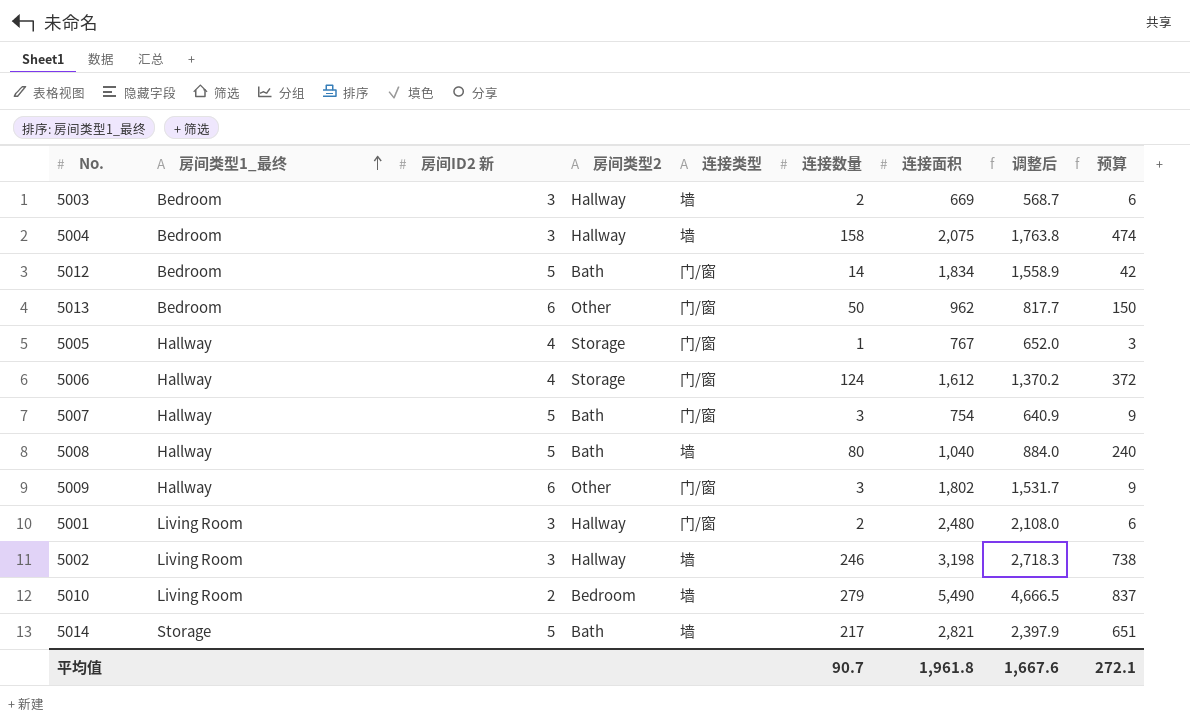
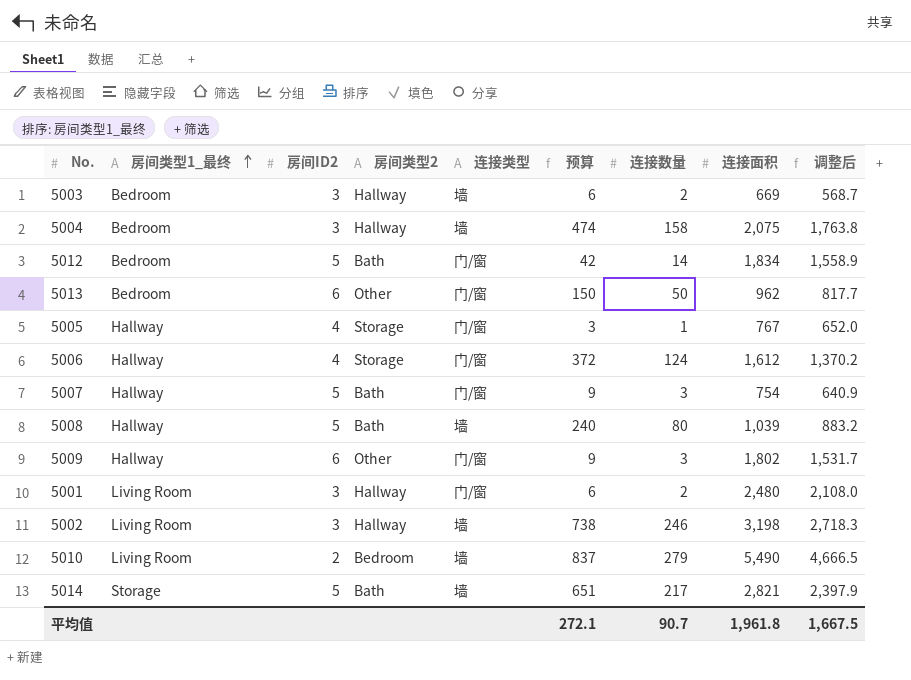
column name: 房间ID2 新 -> 房间ID2
column 预算 | position: 9 -> 6
5008 | 连接面积: 1,040 -> 1,039
5008 | 调整后: 884.0 -> 883.2
平均值 | 调整后: 1,667.6 -> 1,667.5

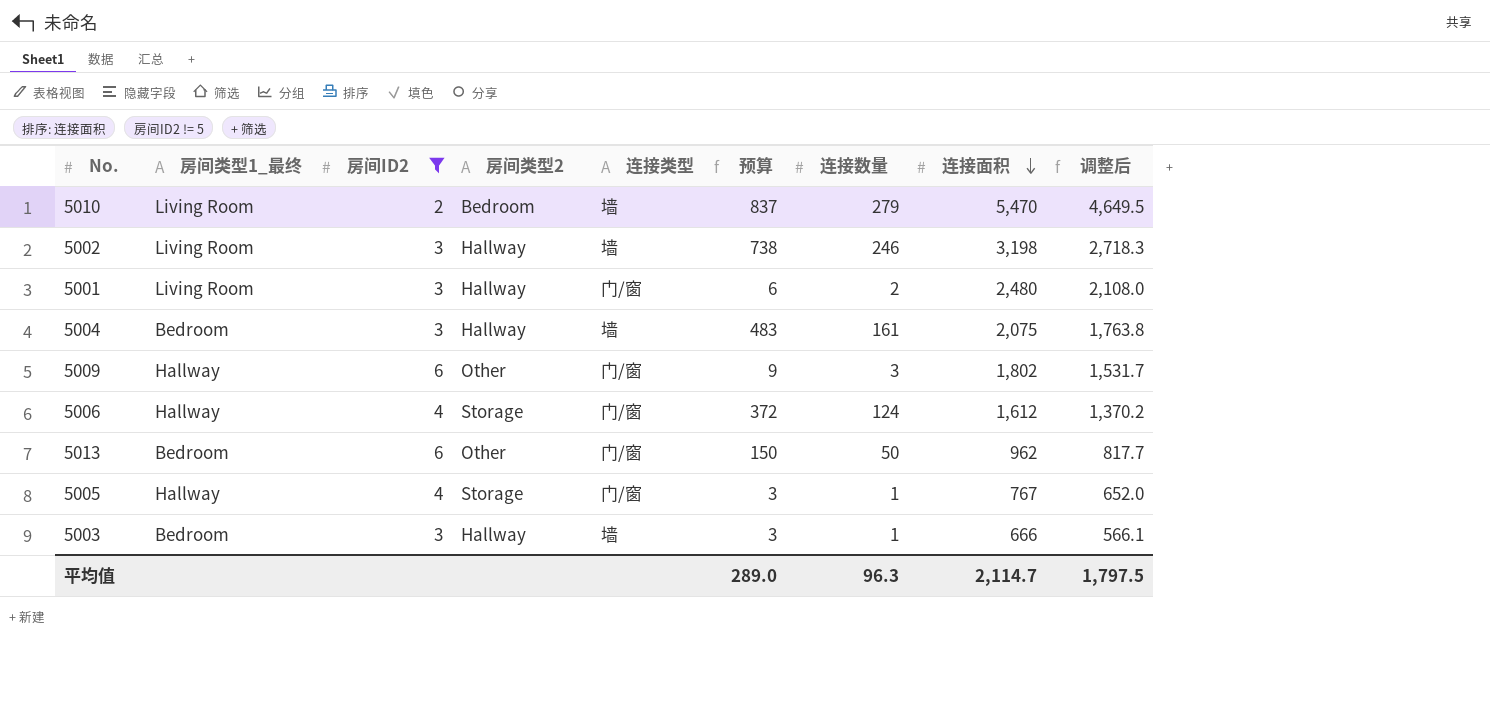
filter: none -> 房间ID2 != 5
row order: 房间类型1_最终 ascending -> 连接面积 descending
5010 | 连接面积: 5,490 -> 5,470
5010 | 调整后: 4,666.5 -> 4,649.5
5004 | 预算: 474 -> 483
5004 | 连接数量: 158 -> 161
5003 | 预算: 6 -> 3
5003 | 连接数量: 2 -> 1
5003 | 连接面积: 669 -> 666
5003 | 调整后: 568.7 -> 566.1
平均值 | 预算: 272.1 -> 289.0
平均值 | 连接数量: 90.7 -> 96.3
平均值 | 连接面积: 1,961.8 -> 2,114.7
平均值 | 调整后: 1,667.5 -> 1,797.5

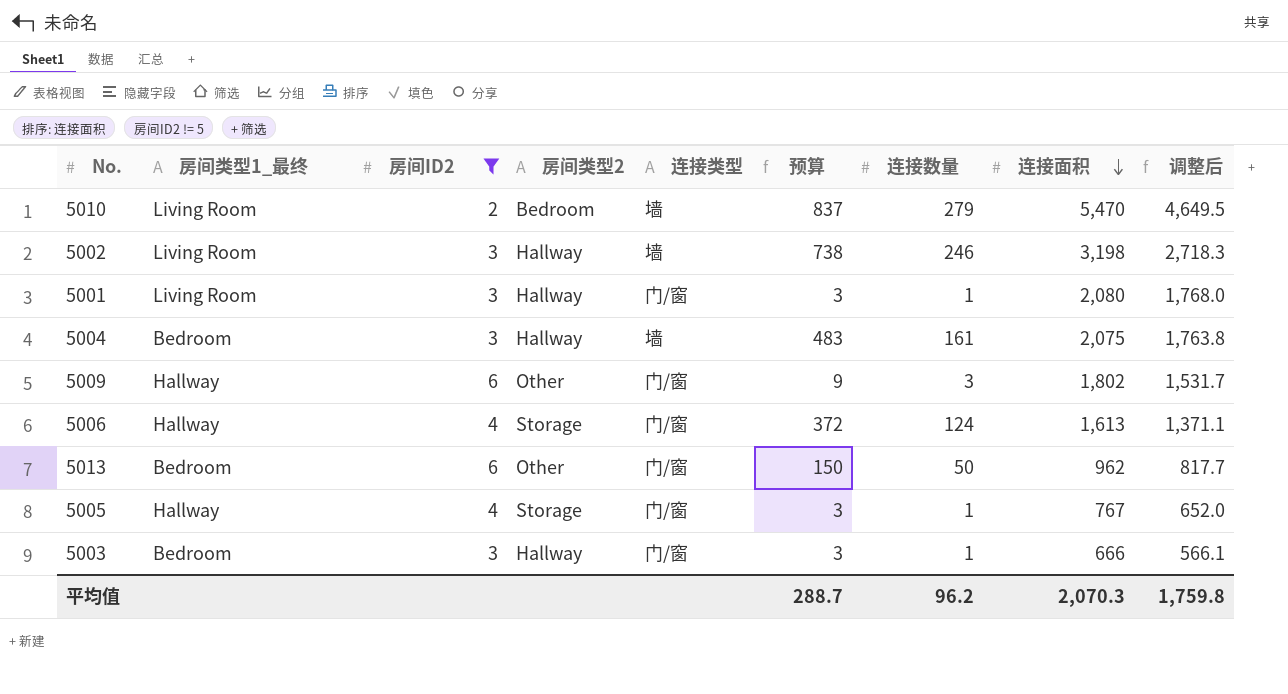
5001 | 预算: 6 -> 3
5001 | 连接数量: 2 -> 1
5001 | 连接面积: 2,480 -> 2,080
5001 | 调整后: 2,108.0 -> 1,768.0
5006 | 连接面积: 1,612 -> 1,613
5006 | 调整后: 1,370.2 -> 1,371.1
5003 | 连接类型: 墙 -> 门/窗
平均值 | 预算: 289.0 -> 288.7
平均值 | 连接数量: 96.3 -> 96.2
平均值 | 连接面积: 2,114.7 -> 2,070.3
平均值 | 调整后: 1,797.5 -> 1,759.8

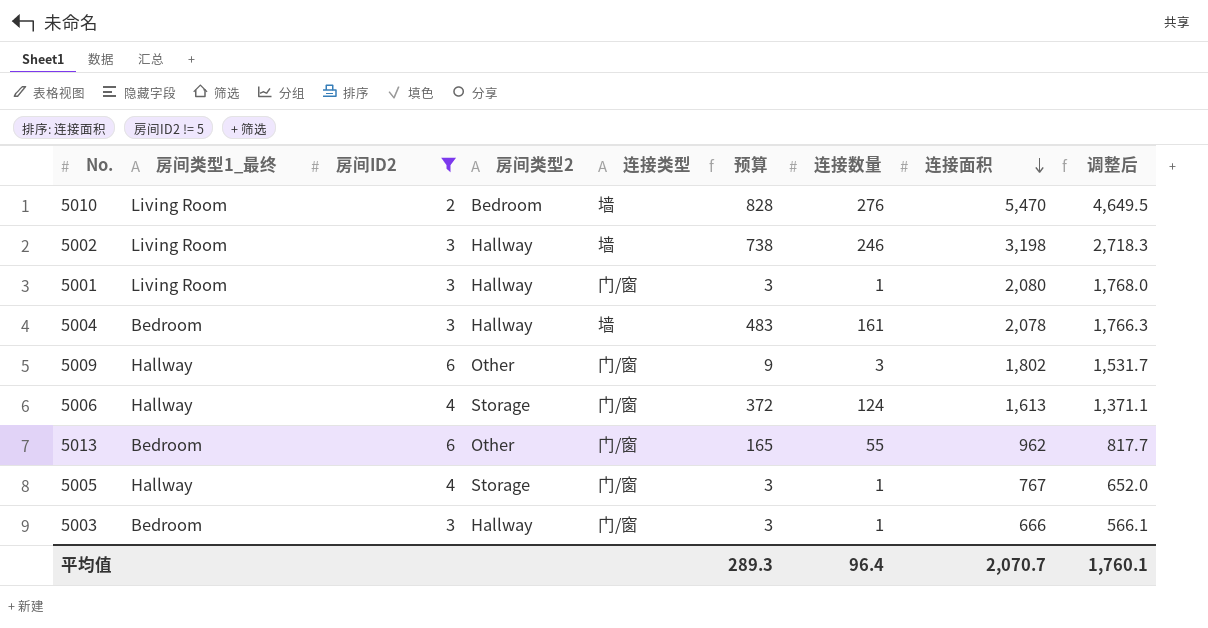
5010 | 预算: 837 -> 828
5010 | 连接数量: 279 -> 276
5004 | 连接面积: 2,075 -> 2,078
5004 | 调整后: 1,763.8 -> 1,766.3
5013 | 预算: 150 -> 165
5013 | 连接数量: 50 -> 55
平均值 | 预算: 288.7 -> 289.3
平均值 | 连接数量: 96.2 -> 96.4
平均值 | 连接面积: 2,070.3 -> 2,070.7
平均值 | 调整后: 1,759.8 -> 1,760.1

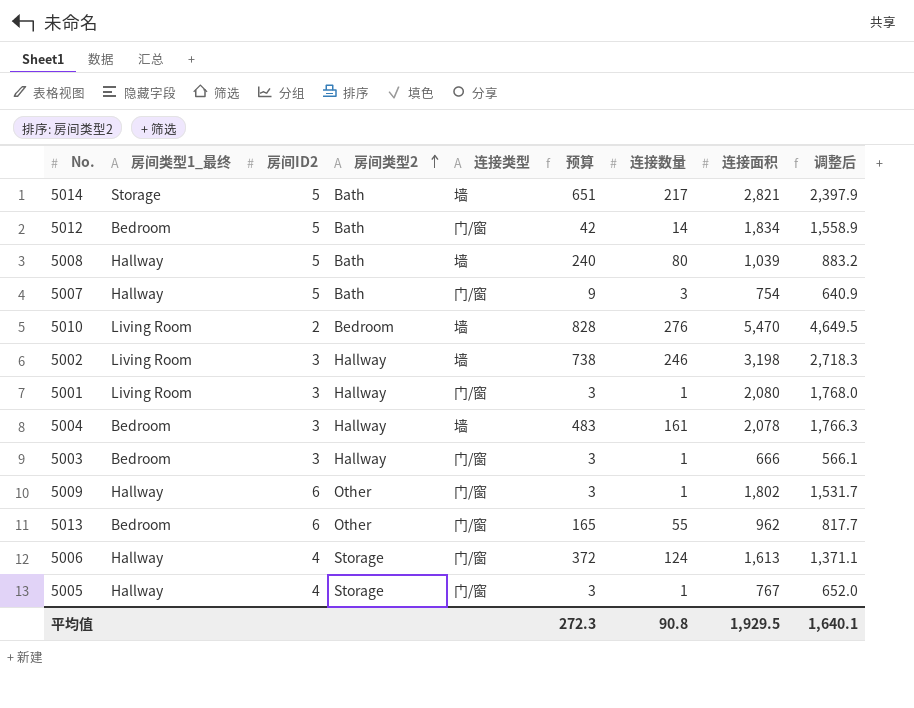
filter: 房间ID2 != 5 -> none
row order: 连接面积 descending -> 房间类型2 ascending
5009 | 预算: 9 -> 3
5009 | 连接数量: 3 -> 1
平均值 | 预算: 289.3 -> 272.3
平均值 | 连接数量: 96.4 -> 90.8
平均值 | 连接面积: 2,070.7 -> 1,929.5
平均值 | 调整后: 1,760.1 -> 1,640.1

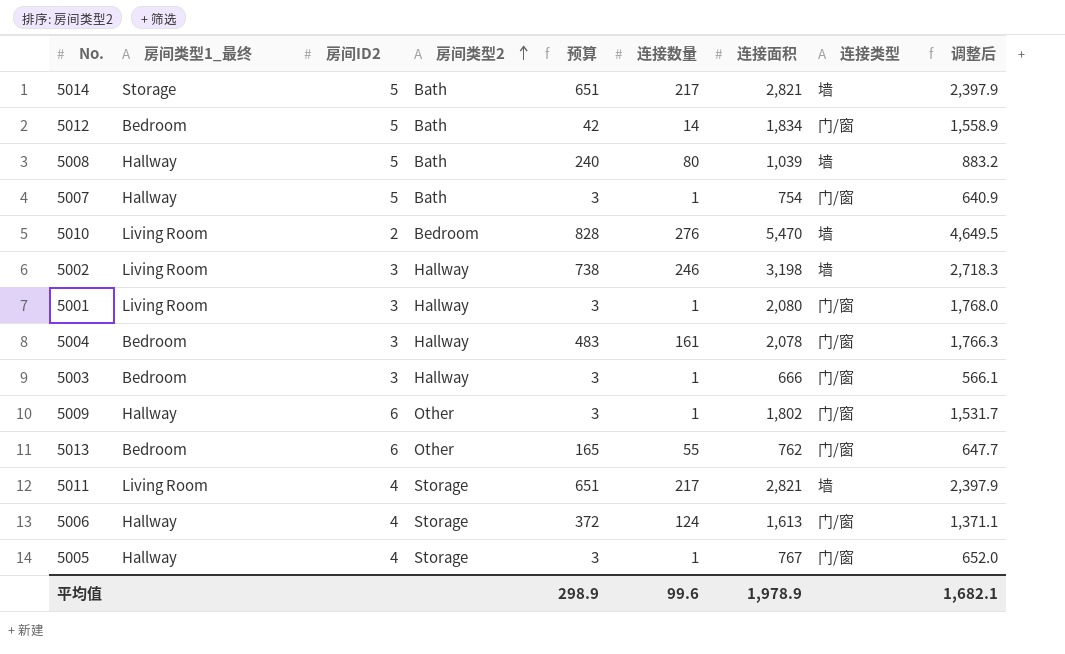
column 连接类型 | position: 5 -> 8
5007 | 预算: 9 -> 3
5007 | 连接数量: 3 -> 1
5004 | 连接类型: 墙 -> 门/窗
5013 | 连接面积: 962 -> 762
5013 | 调整后: 817.7 -> 647.7
row 5011: none -> Living Room | 4 | Storage | 651 | 217 | 2,821 | 墙 | 2,397.9
平均值 | 预算: 272.3 -> 298.9
平均值 | 连接数量: 90.8 -> 99.6
平均值 | 连接面积: 1,929.5 -> 1,978.9
平均值 | 调整后: 1,640.1 -> 1,682.1

